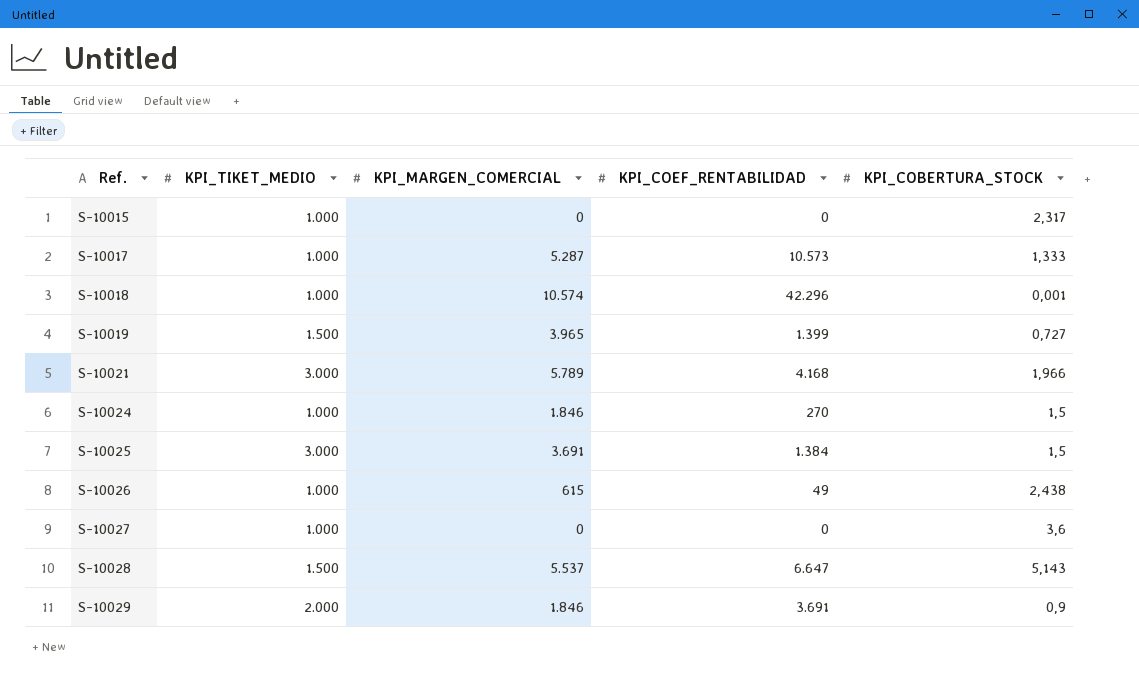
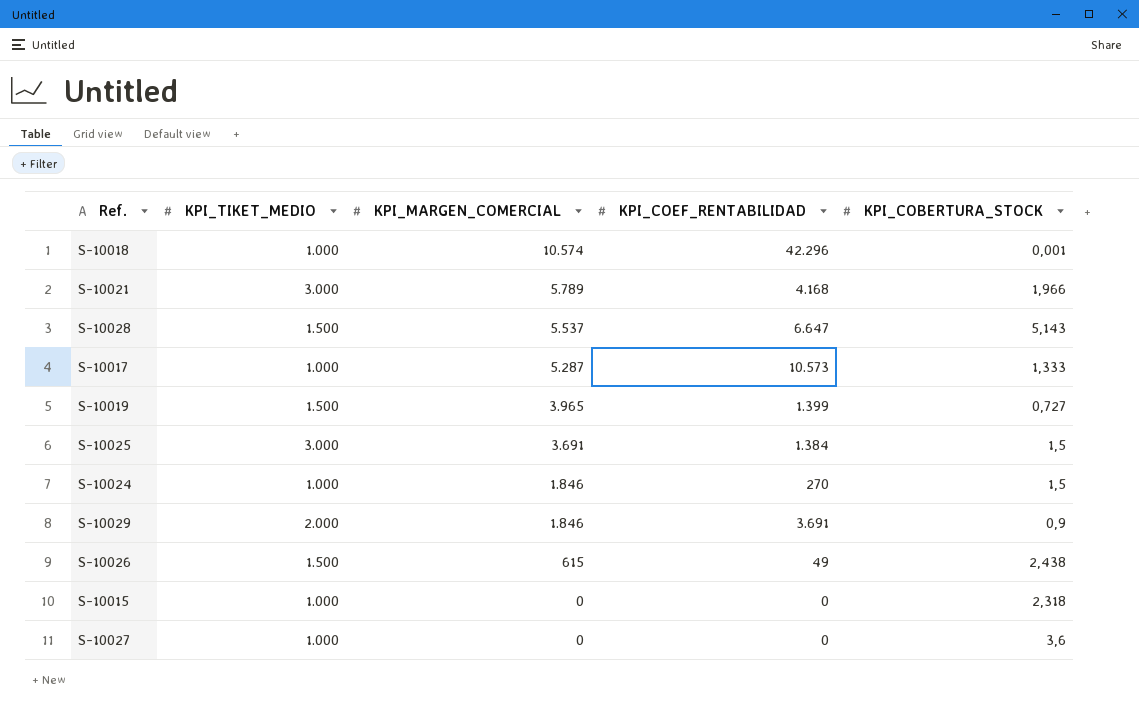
row order: Ref. ascending -> KPI_MARGEN_COMERCIAL descending
S-10026 | KPI_TIKET_MEDIO: 1.000 -> 1.500
S-10015 | KPI_COBERTURA_STOCK: 2,317 -> 2,318

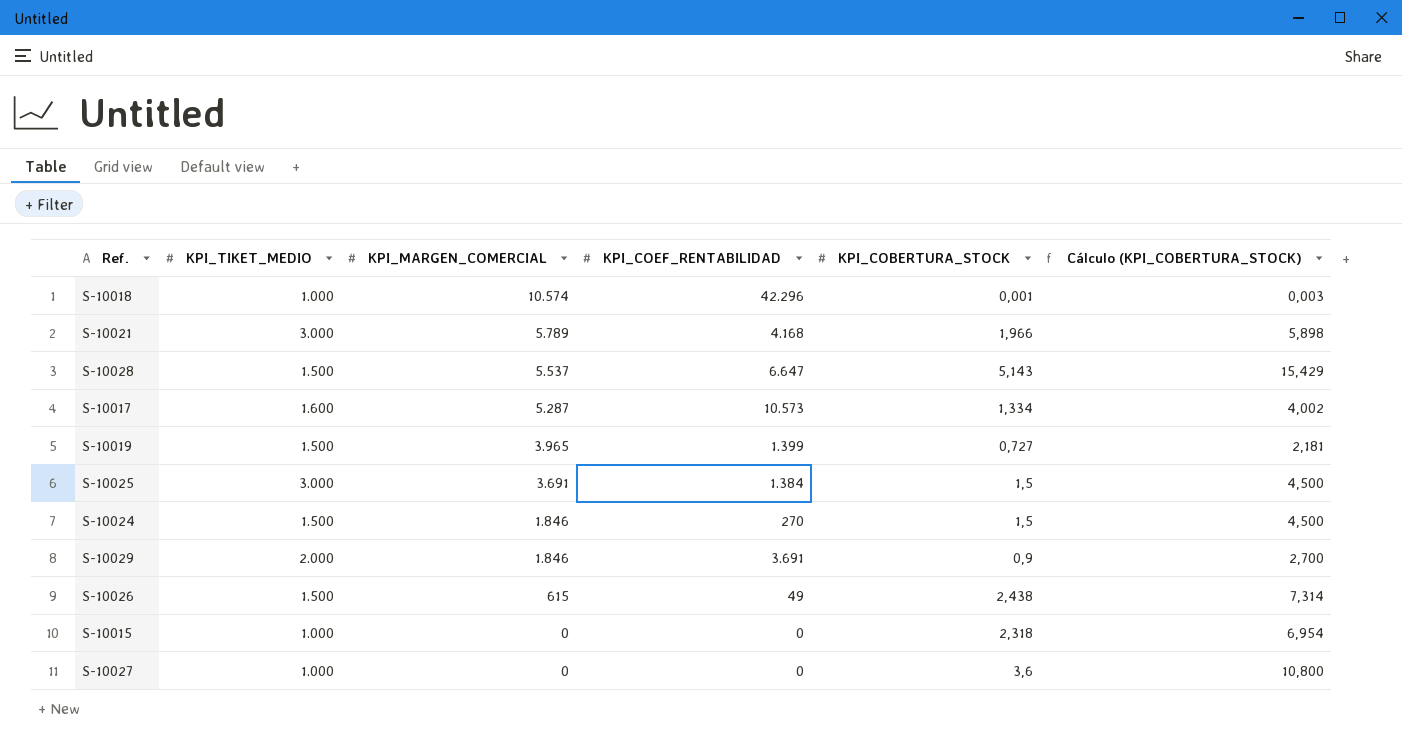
column Cálculo (KPI_COBERTURA_STOCK) | formula: none -> [KPI_COBERTURA_STOCK] * 3
S-10017 | KPI_TIKET_MEDIO: 1.000 -> 1.600
S-10017 | KPI_COBERTURA_STOCK: 1,333 -> 1,334
S-10024 | KPI_TIKET_MEDIO: 1.000 -> 1.500

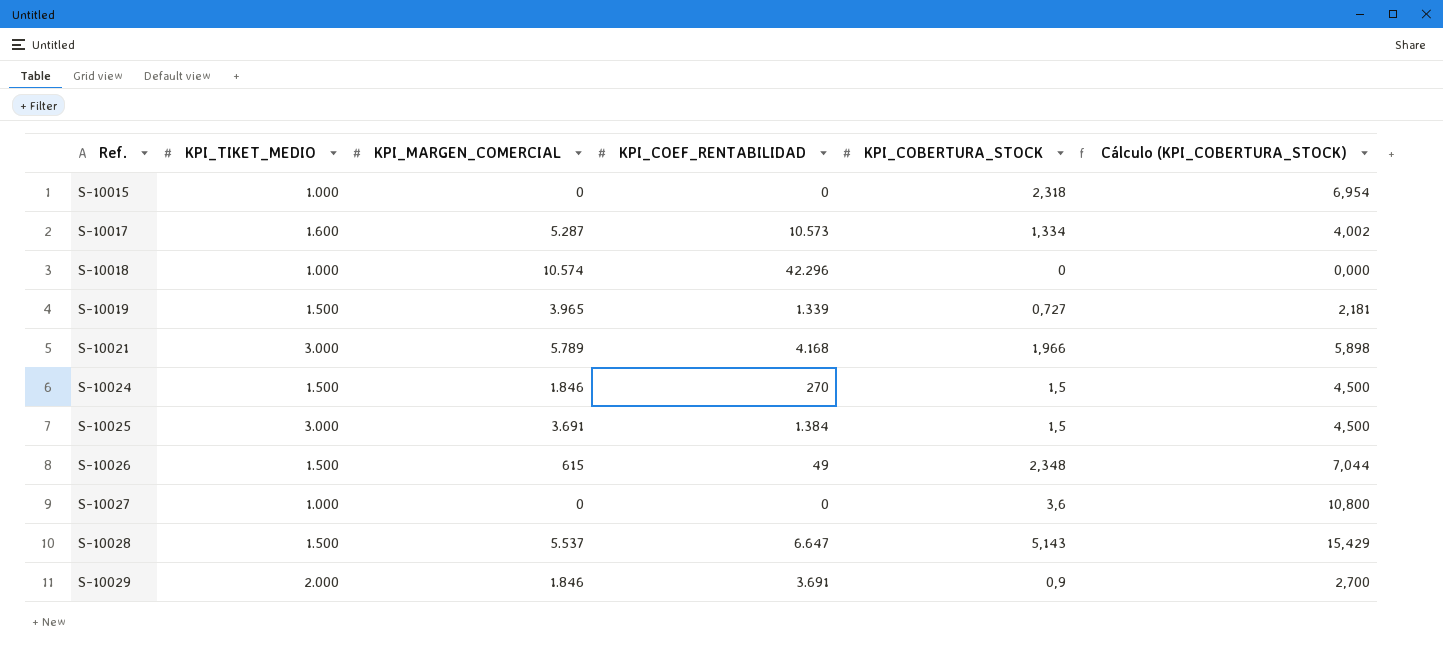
row order: KPI_MARGEN_COMERCIAL descending -> Ref. ascending
S-10018 | KPI_COBERTURA_STOCK: 0,001 -> 0
S-10018 | Cálculo (KPI_COBERTURA_STOCK): 0,003 -> 0,000
S-10019 | KPI_COEF_RENTABILIDAD: 1.399 -> 1.339
S-10026 | KPI_COBERTURA_STOCK: 2,438 -> 2,348
S-10026 | Cálculo (KPI_COBERTURA_STOCK): 7,314 -> 7,044

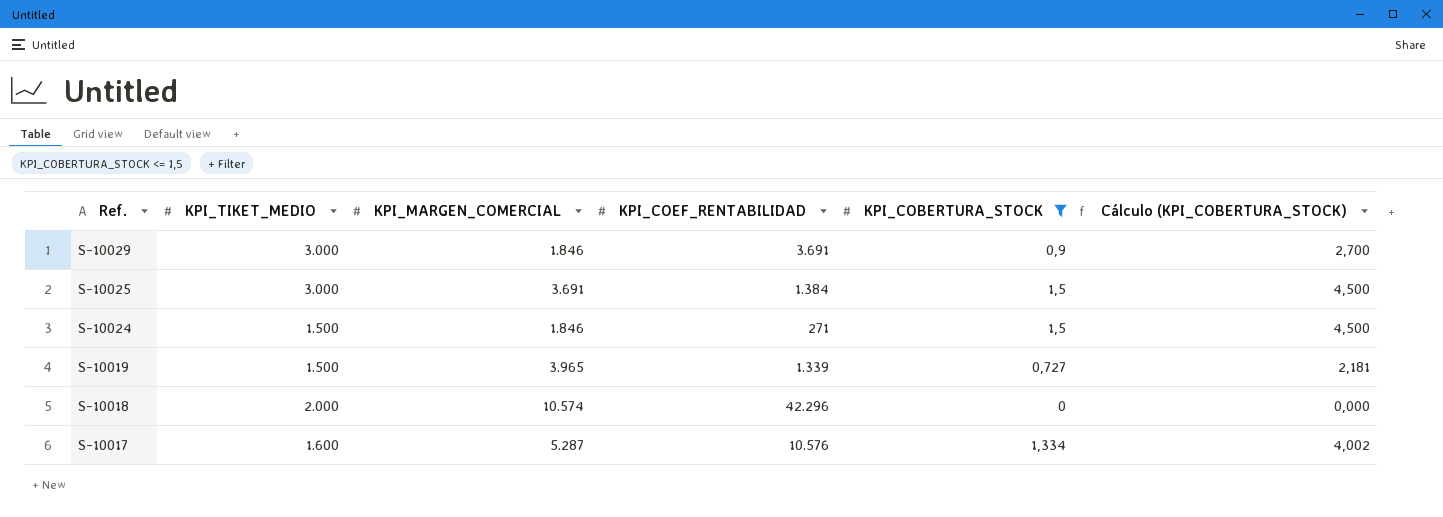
filter: none -> KPI_COBERTURA_STOCK <= 1,5
row order: Ref. ascending -> Ref. descending
S-10029 | KPI_TIKET_MEDIO: 2.000 -> 3.000
S-10024 | KPI_COEF_RENTABILIDAD: 270 -> 271
S-10018 | KPI_TIKET_MEDIO: 1.000 -> 2.000
S-10017 | KPI_COEF_RENTABILIDAD: 10.573 -> 10.576

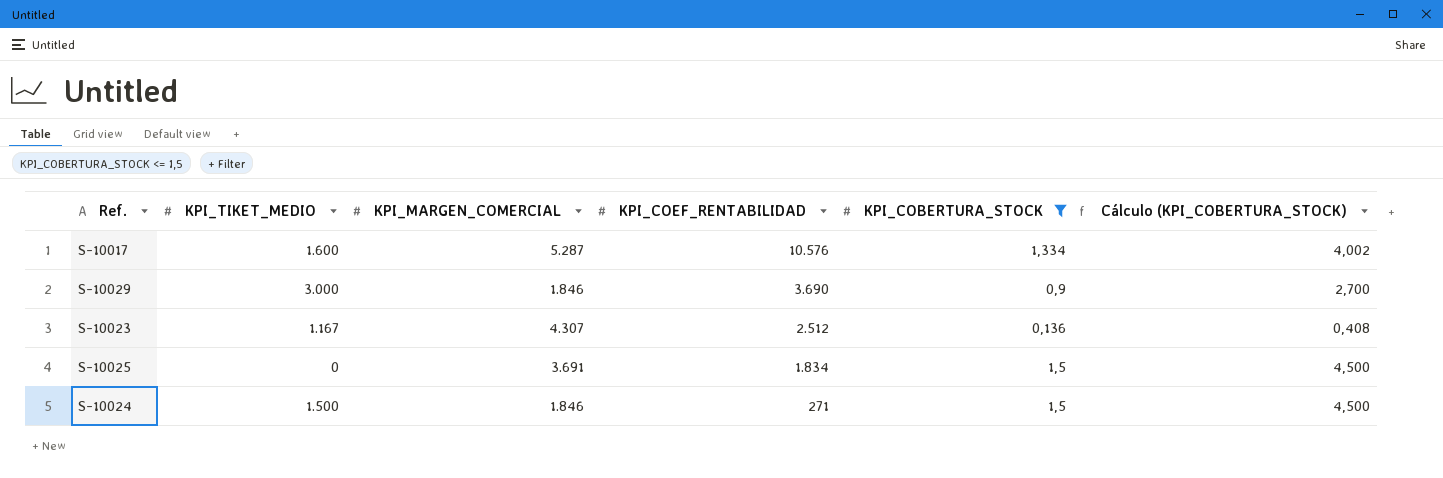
row order: Ref. descending -> KPI_COEF_RENTABILIDAD descending
row S-10019: 1.500 | 3.965 | 1.339 | 0,727 | 2,181 -> none
row S-10018: 2.000 | 10.574 | 42.296 | 0 | 0,000 -> none
S-10029 | KPI_COEF_RENTABILIDAD: 3.691 -> 3.690
row S-10023: none -> 1.167 | 4.307 | 2.512 | 0,136 | 0,408
S-10025 | KPI_TIKET_MEDIO: 3.000 -> 0
S-10025 | KPI_COEF_RENTABILIDAD: 1.384 -> 1.834

